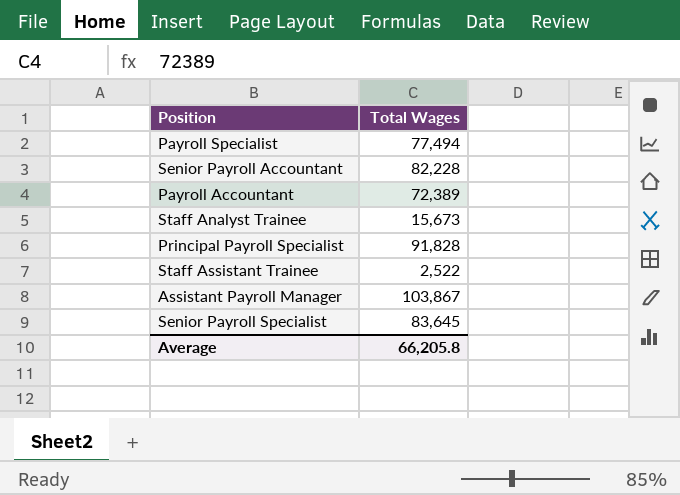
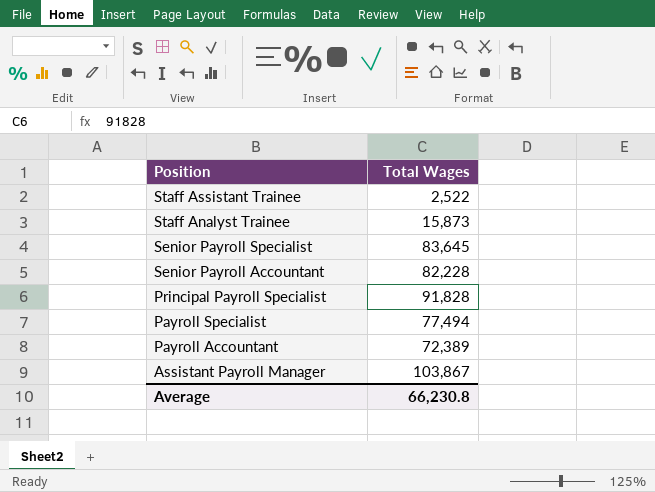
row order: none -> Position descending
Staff Analyst Trainee | Total Wages: 15,673 -> 15,873
Average | Total Wages: 66,205.8 -> 66,230.8

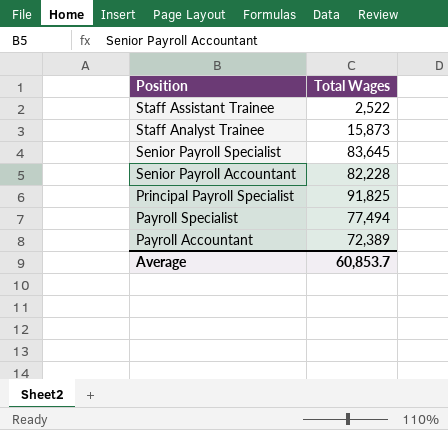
row Assistant Payroll Manager: 103,867 -> none
Principal Payroll Specialist | Total Wages: 91,828 -> 91,825
Average | Total Wages: 66,230.8 -> 60,853.7

